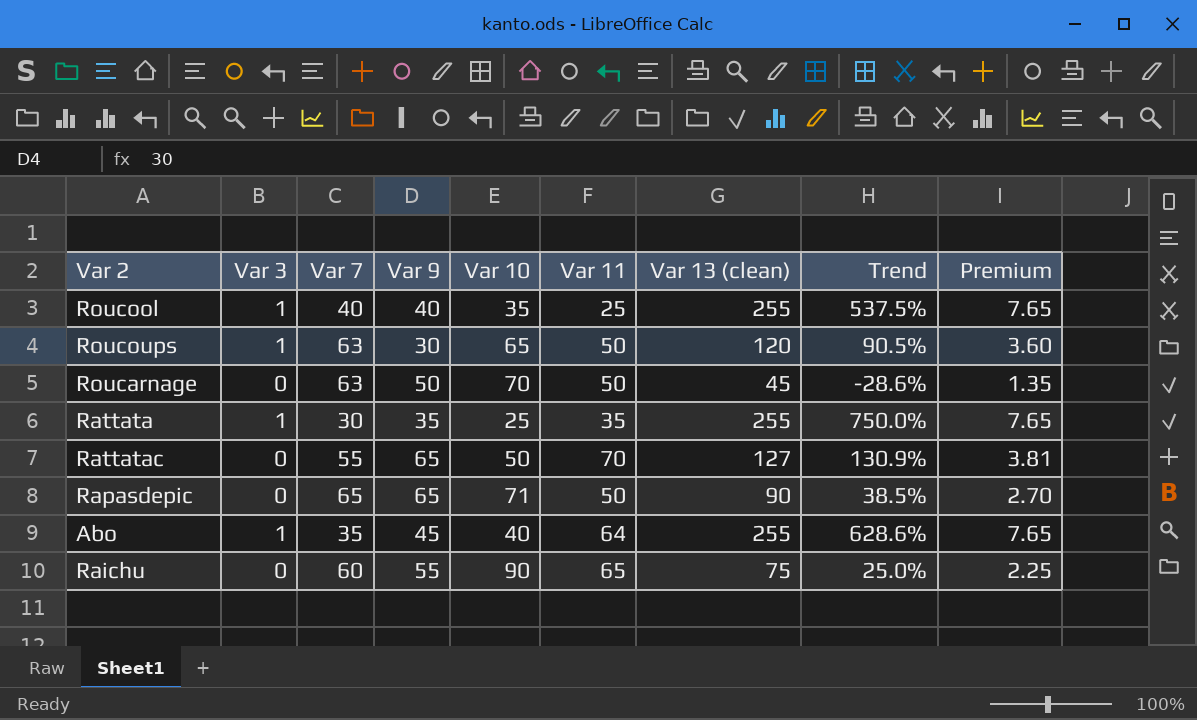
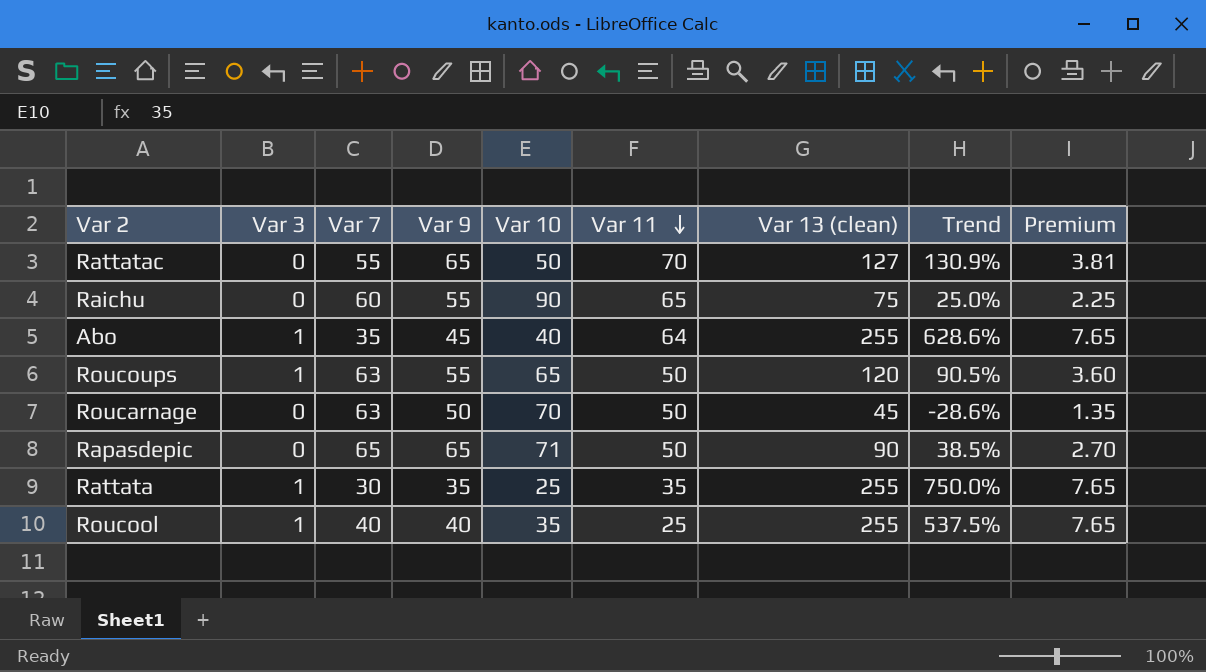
row order: none -> Var 11 descending
Roucoups | Var 9: 30 -> 55

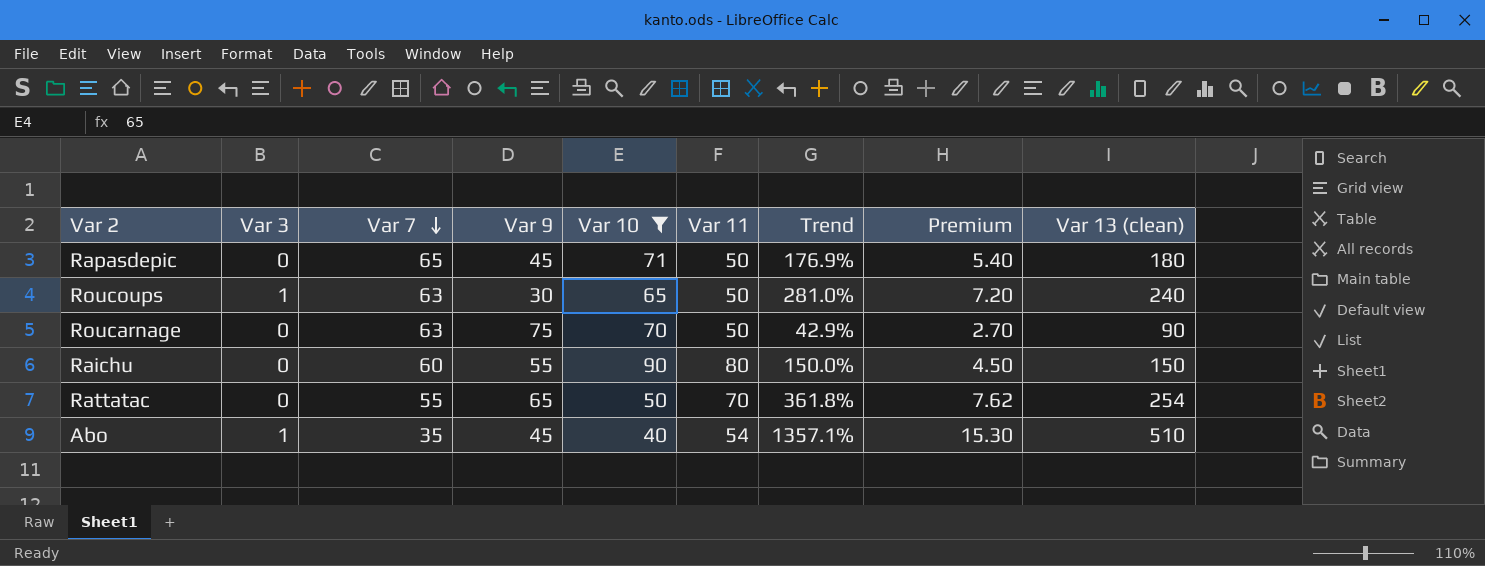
filter: none -> Var 10 >= 40
row order: Var 11 descending -> Var 7 descending
column Var 13 (clean) | position: 7 -> 9
Rapasdepic | Var 9: 65 -> 45
Rapasdepic | Trend: 38.5% -> 176.9%
Rapasdepic | Premium: 2.70 -> 5.40
Rapasdepic | Var 13 (clean): 90 -> 180
Roucoups | Var 9: 55 -> 30
Roucoups | Trend: 90.5% -> 281.0%
Roucoups | Premium: 3.60 -> 7.20
Roucoups | Var 13 (clean): 120 -> 240
Roucarnage | Var 9: 50 -> 75
Roucarnage | Trend: -28.6% -> 42.9%
Roucarnage | Premium: 1.35 -> 2.70
Roucarnage | Var 13 (clean): 45 -> 90
Raichu | Var 11: 65 -> 80
Raichu | Trend: 25.0% -> 150.0%
Raichu | Premium: 2.25 -> 4.50
Raichu | Var 13 (clean): 75 -> 150
Rattatac | Trend: 130.9% -> 361.8%
Rattatac | Premium: 3.81 -> 7.62
Rattatac | Var 13 (clean): 127 -> 254
Abo | Var 11: 64 -> 54
Abo | Trend: 628.6% -> 1357.1%
Abo | Premium: 7.65 -> 15.30
Abo | Var 13 (clean): 255 -> 510

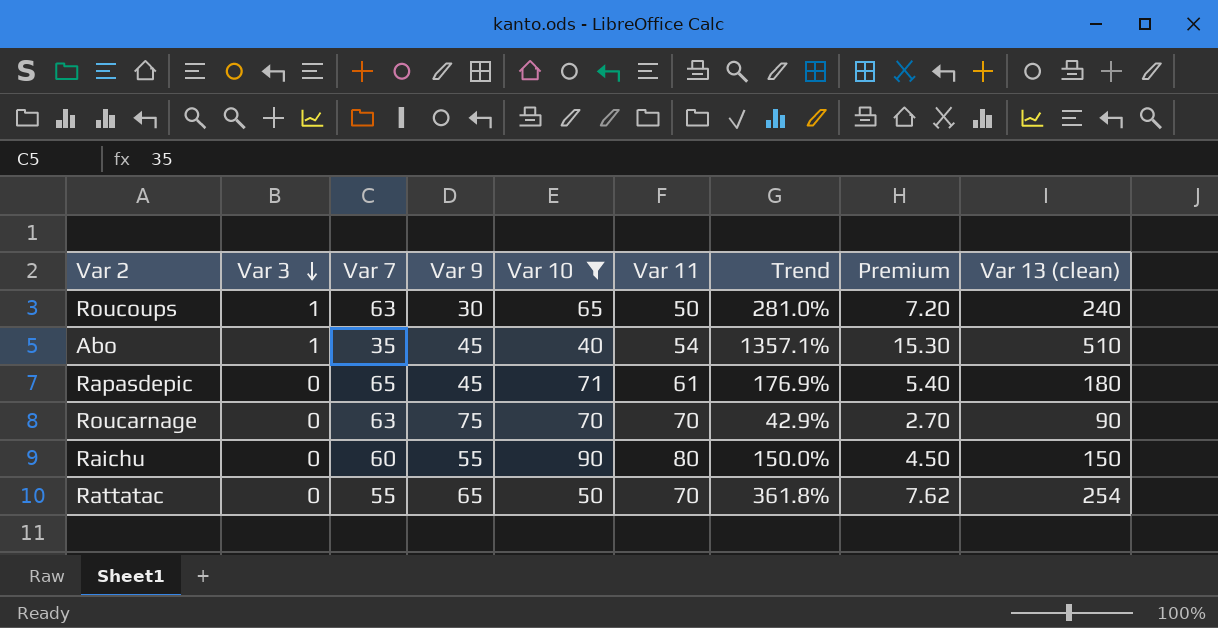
row order: Var 7 descending -> Var 3 descending
Rapasdepic | Var 11: 50 -> 61
Roucarnage | Var 11: 50 -> 70

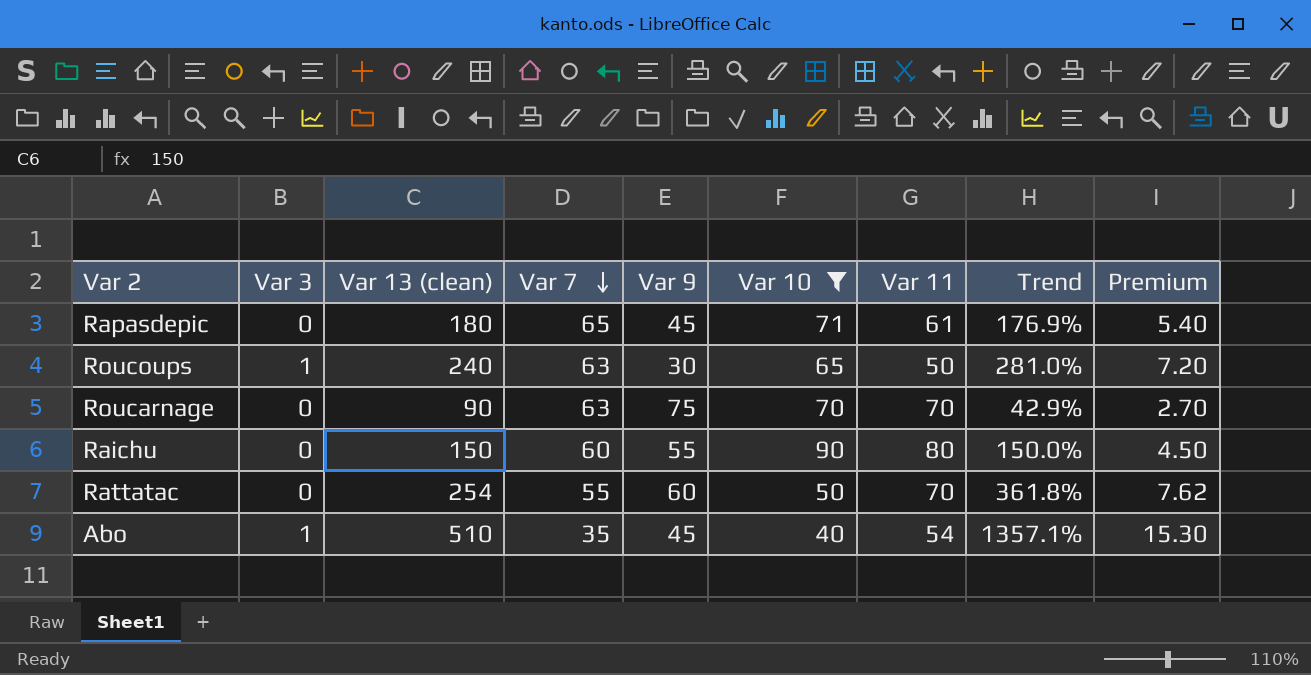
row order: Var 3 descending -> Var 7 descending
column Var 13 (clean) | position: 9 -> 3
Rattatac | Var 9: 65 -> 60

